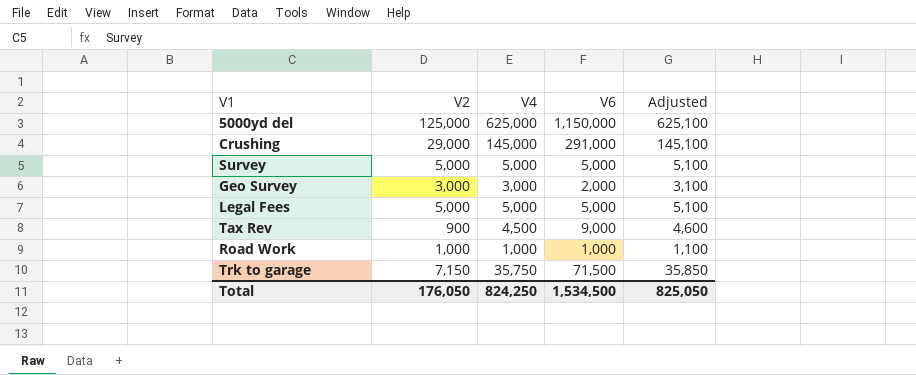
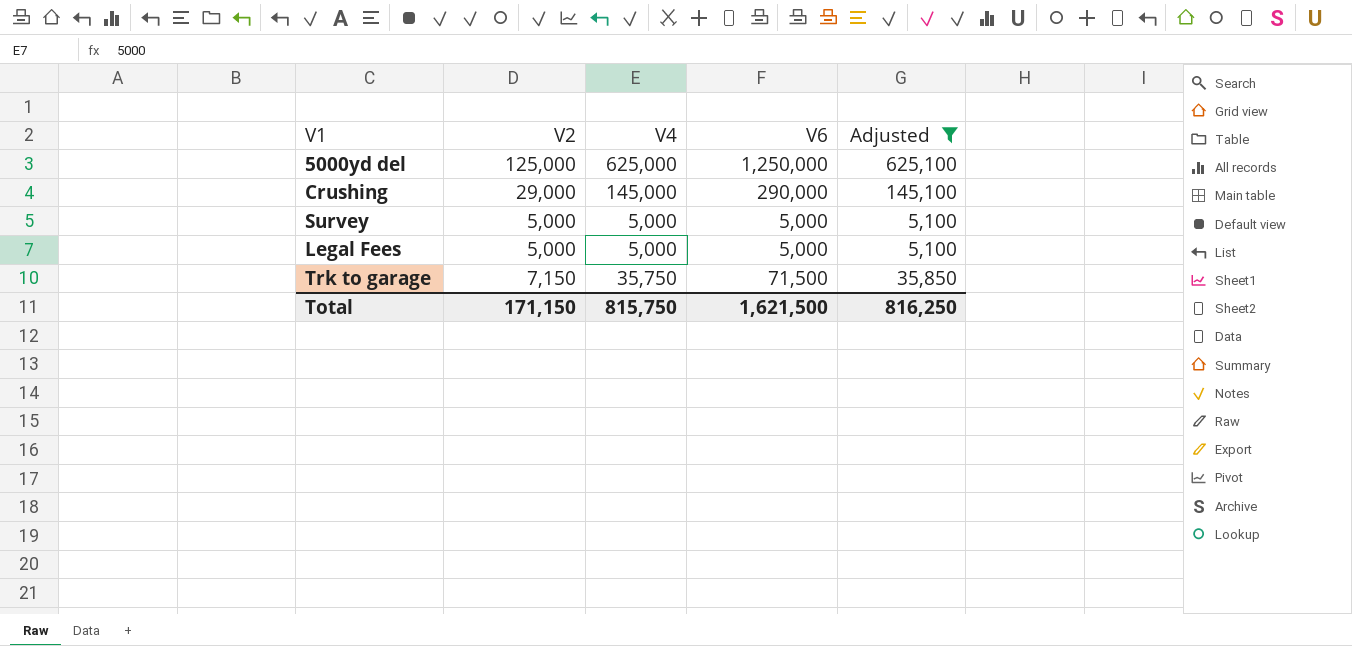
filter: none -> Adjusted >= 5,100
5000yd del | V6: 1,150,000 -> 1,250,000
Crushing | V6: 291,000 -> 290,000
Total | V2: 176,050 -> 171,150
Total | V4: 824,250 -> 815,750
Total | V6: 1,534,500 -> 1,621,500
Total | Adjusted: 825,050 -> 816,250

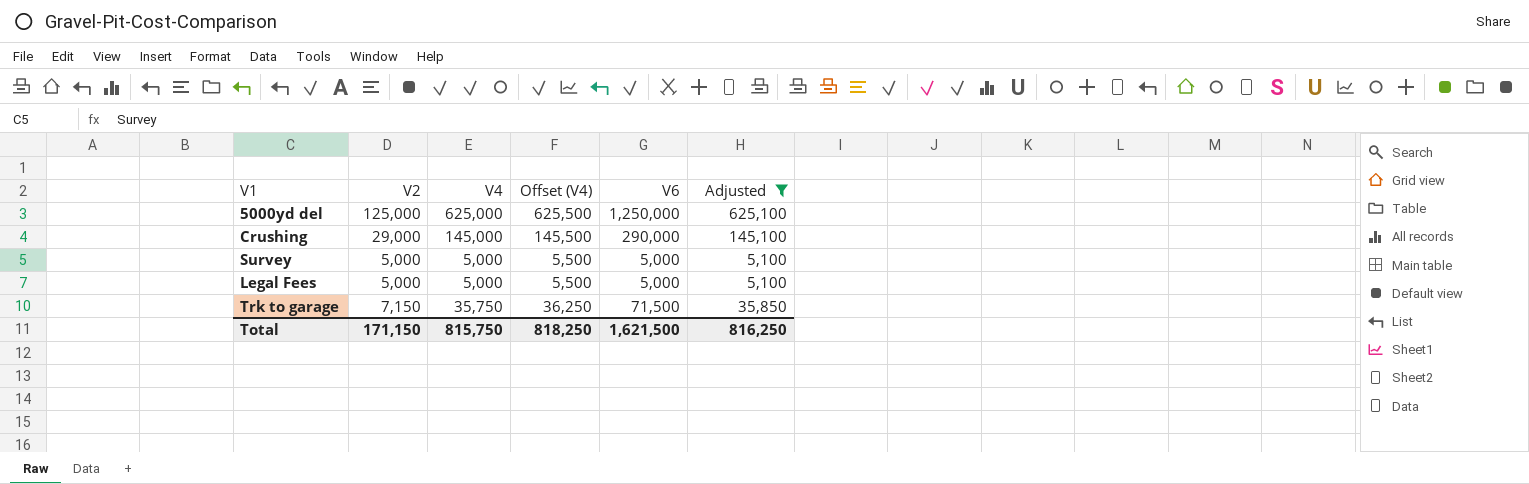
column Offset (V4) | formula: none -> [V4] + 500

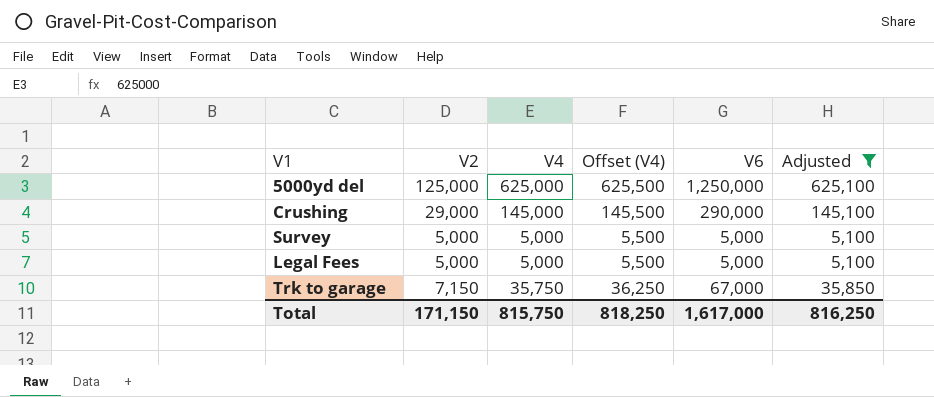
Trk to garage | V6: 71,500 -> 67,000
Total | V6: 1,621,500 -> 1,617,000

